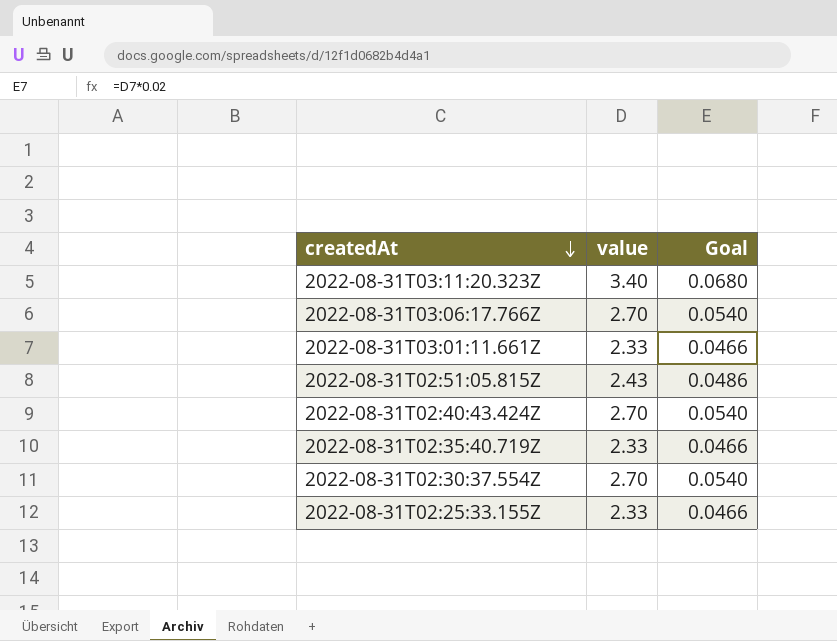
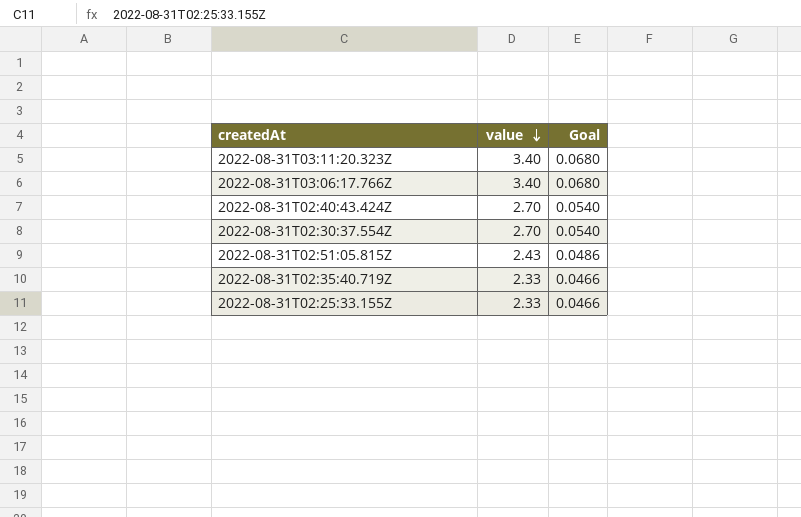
row order: createdAt descending -> value descending
row 2022-08-31T03:01:11.661Z: 2.33 | 0.0466 -> none
2022-08-31T03:06:17.766Z | value: 2.70 -> 3.40
2022-08-31T03:06:17.766Z | Goal: 0.0540 -> 0.0680

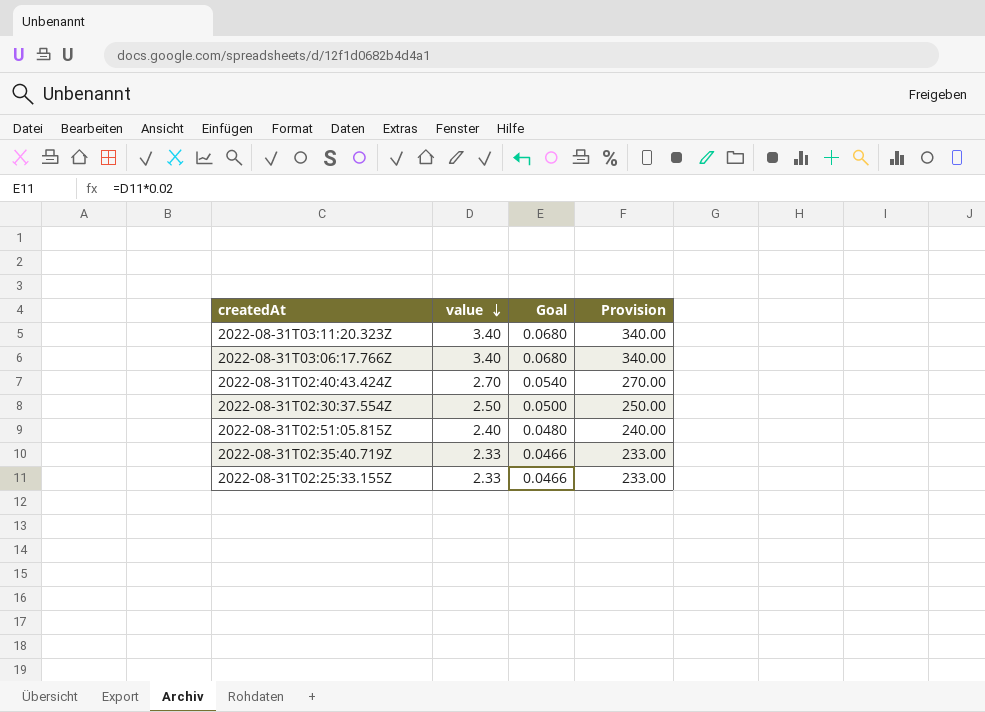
column Provision | formula: none -> [value] * 100
2022-08-31T02:30:37.554Z | value: 2.70 -> 2.50
2022-08-31T02:30:37.554Z | Goal: 0.0540 -> 0.0500
2022-08-31T02:51:05.815Z | value: 2.43 -> 2.40
2022-08-31T02:51:05.815Z | Goal: 0.0486 -> 0.0480

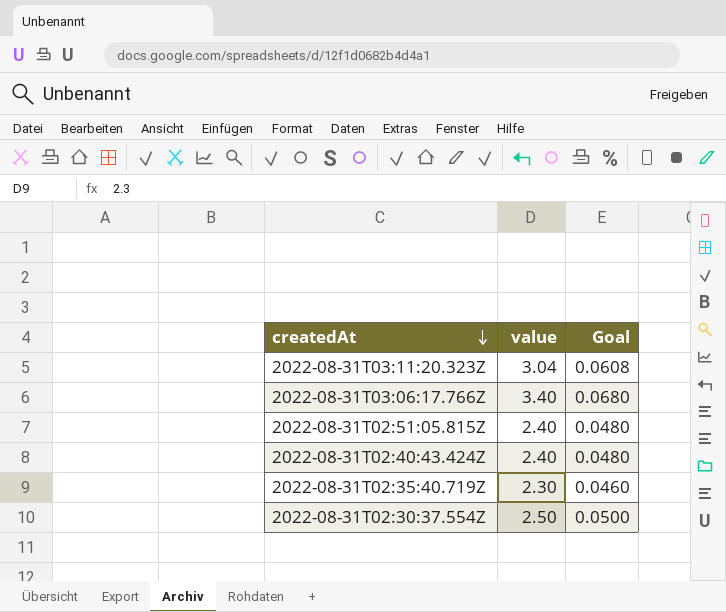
row order: value descending -> createdAt descending
column Provision | formula: [value] * 100 -> none
row 2022-08-31T02:25:33.155Z: 2.33 | 0.0466 | 233.00 -> none
2022-08-31T03:11:20.323Z | value: 3.40 -> 3.04
2022-08-31T03:11:20.323Z | Goal: 0.0680 -> 0.0608
2022-08-31T02:40:43.424Z | value: 2.70 -> 2.40
2022-08-31T02:40:43.424Z | Goal: 0.0540 -> 0.0480
2022-08-31T02:35:40.719Z | value: 2.33 -> 2.30
2022-08-31T02:35:40.719Z | Goal: 0.0466 -> 0.0460

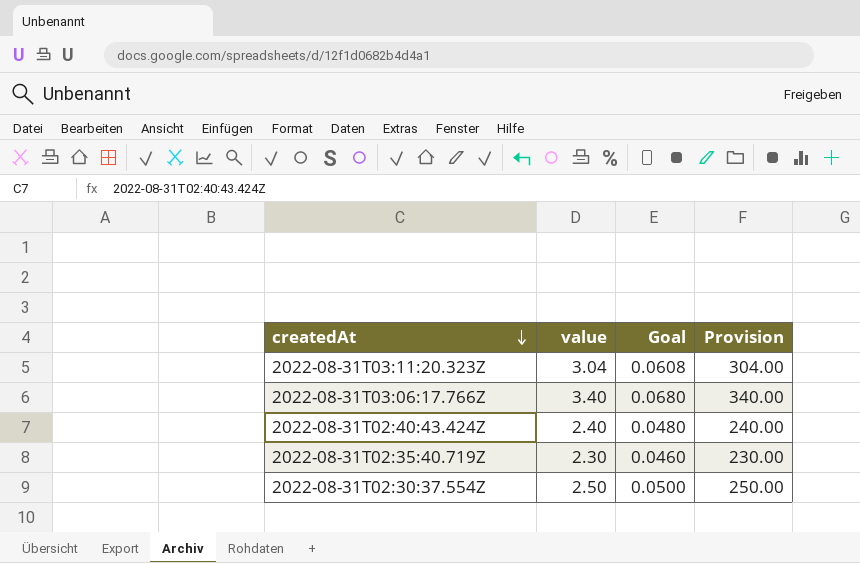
column Provision | formula: none -> [value] * 100
row 2022-08-31T02:51:05.815Z: 2.40 | 0.0480 -> none

